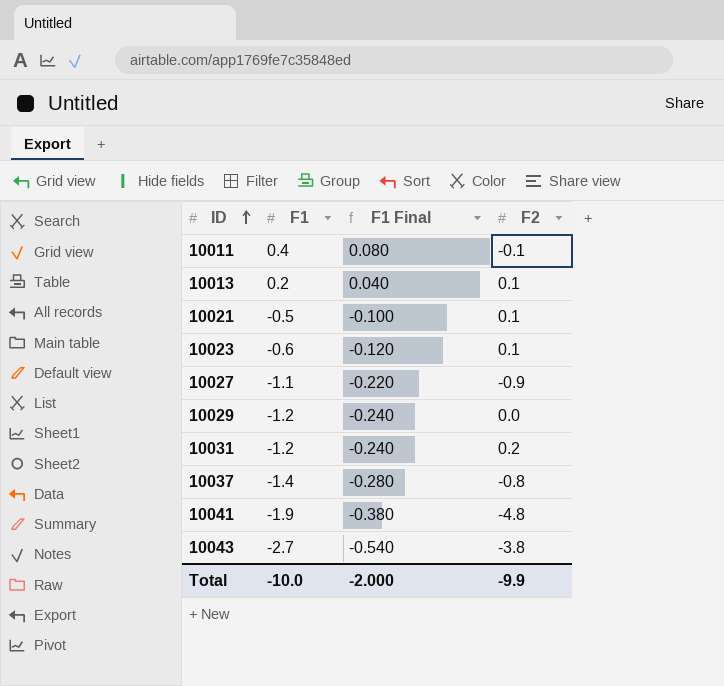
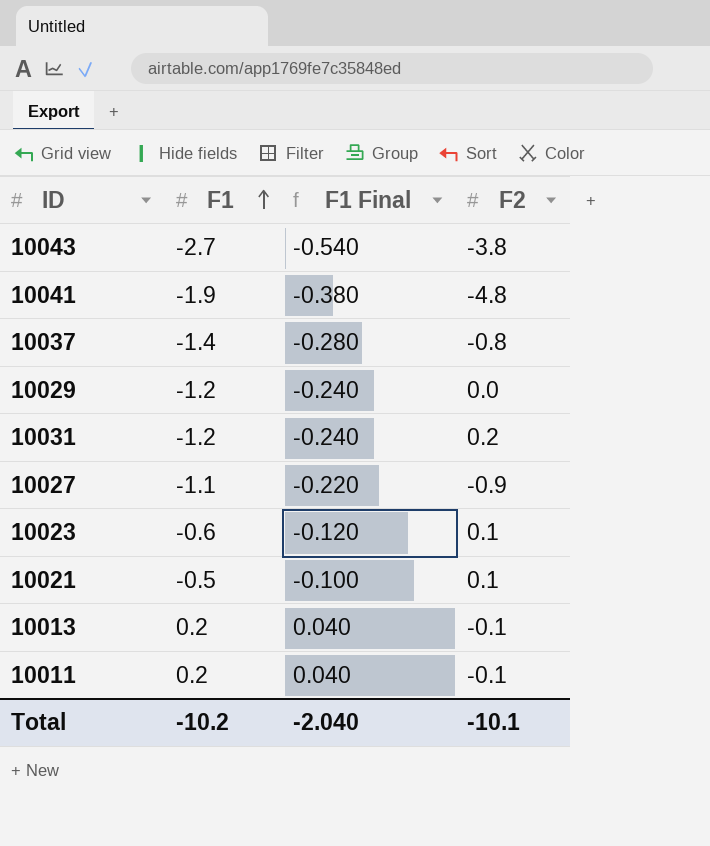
row order: ID ascending -> F1 ascending
10013 | F2: 0.1 -> -0.1
10011 | F1: 0.4 -> 0.2
10011 | F1 Final: 0.080 -> 0.040
Total | F1: -10.0 -> -10.2
Total | F1 Final: -2.000 -> -2.040
Total | F2: -9.9 -> -10.1

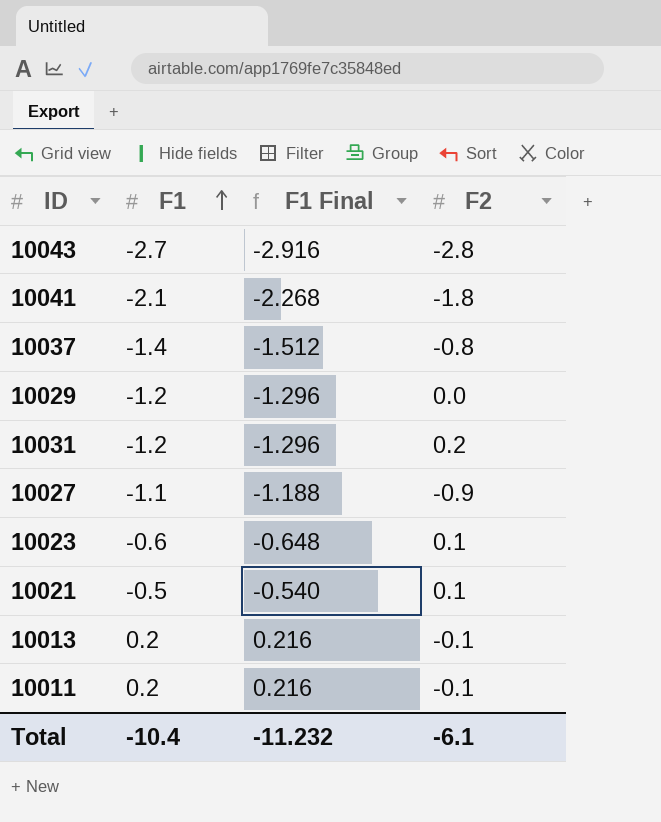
column F1 Final | formula: [F1] * 0.2 -> [F1] * 1.08
10043 | F2: -3.8 -> -2.8
10041 | F1: -1.9 -> -2.1
10041 | F2: -4.8 -> -1.8
Total | F1: -10.2 -> -10.4
Total | F1 Final: -2.040 -> -11.232
Total | F2: -10.1 -> -6.1

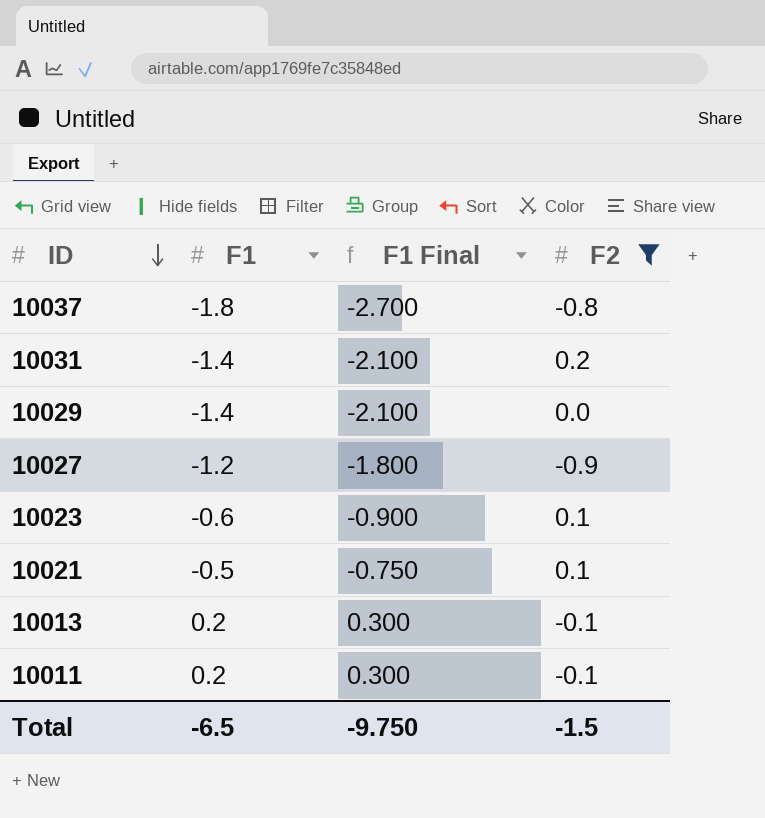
filter: none -> F2 >= -0.9
row order: F1 ascending -> ID descending
column F1 Final | formula: [F1] * 1.08 -> [F1] * 1.5
10037 | F1: -1.4 -> -1.8
10031 | F1: -1.2 -> -1.4
10029 | F1: -1.2 -> -1.4
10027 | F1: -1.1 -> -1.2
Total | F1: -10.4 -> -6.5
Total | F1 Final: -11.232 -> -9.750
Total | F2: -6.1 -> -1.5

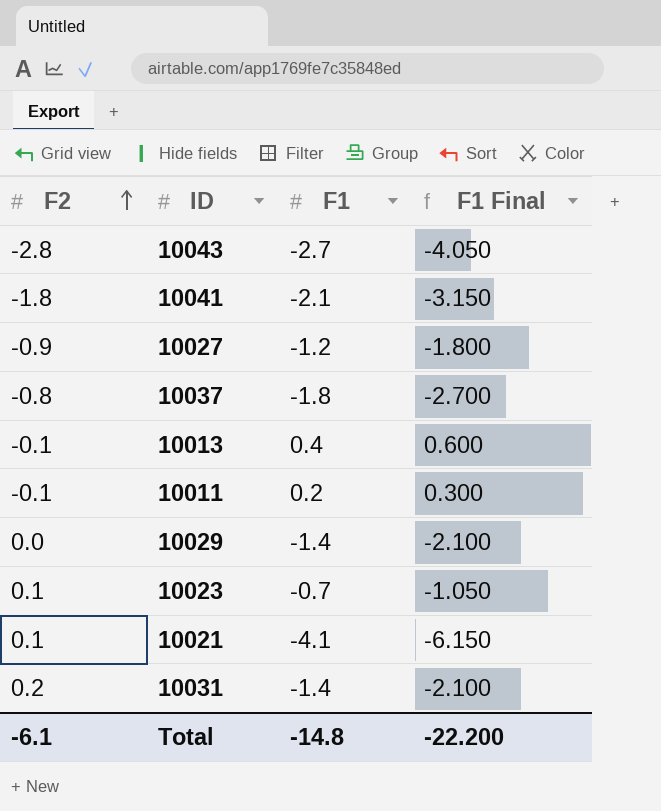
filter: F2 >= -0.9 -> none
row order: ID descending -> F2 ascending
column F2 | position: 4 -> 1
10013 | F1: 0.2 -> 0.4
10013 | F1 Final: 0.300 -> 0.600
10023 | F1: -0.6 -> -0.7
10023 | F1 Final: -0.900 -> -1.050
10021 | F1: -0.5 -> -4.1
10021 | F1 Final: -0.750 -> -6.150
Total | F2: -1.5 -> -6.1
Total | F1: -6.5 -> -14.8
Total | F1 Final: -9.750 -> -22.200

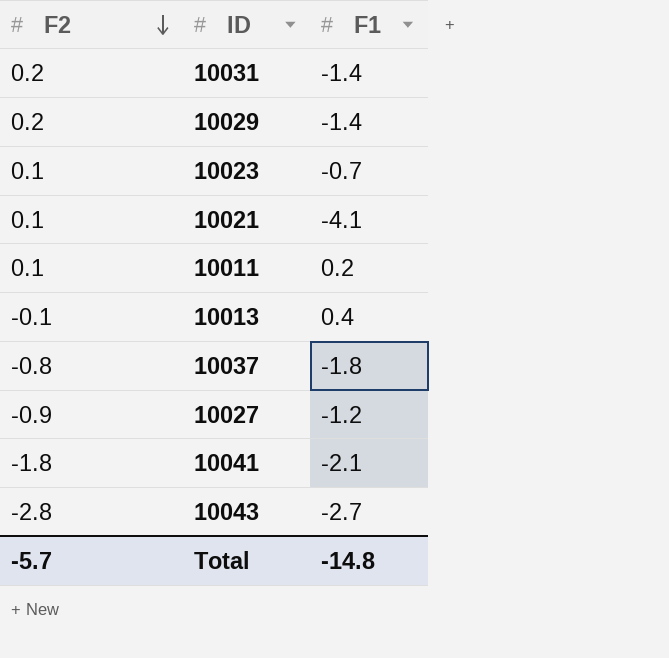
row order: F2 ascending -> F2 descending
column F1 Final | formula: [F1] * 1.5 -> none
10029 | F2: 0.0 -> 0.2
10011 | F2: -0.1 -> 0.1
Total | F2: -6.1 -> -5.7

